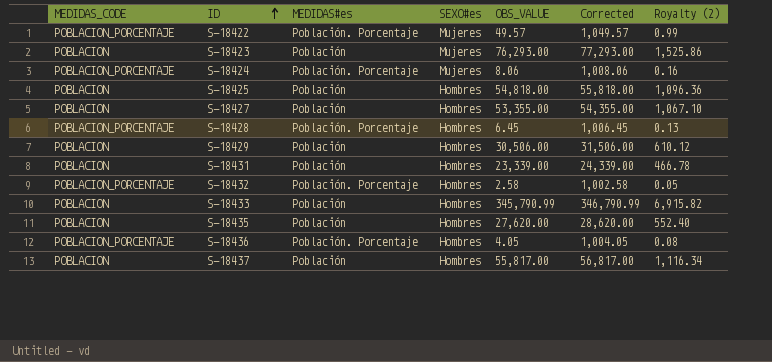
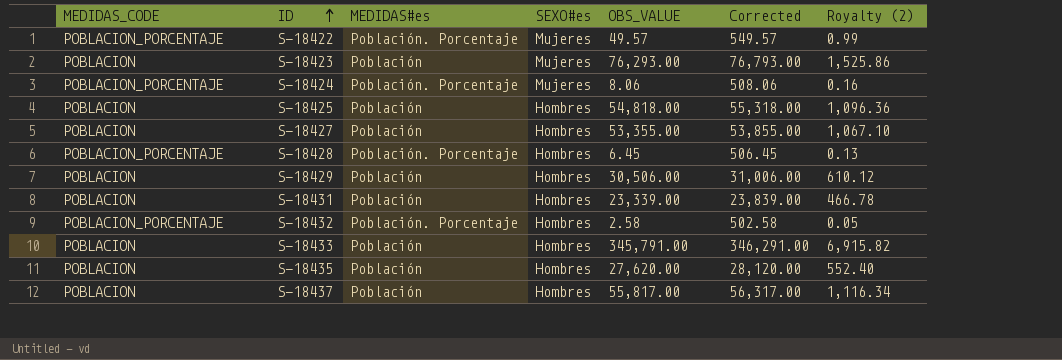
column Corrected | formula: [OBS_VALUE] + 1000 -> [OBS_VALUE] + 500
row S-18436: POBLACION_PORCENTAJE | Población. Porcentaje | Hombres | 4.05 | 1,004.05 | 0.08 -> none
S-18433 | OBS_VALUE: 345,790.99 -> 345,791.00

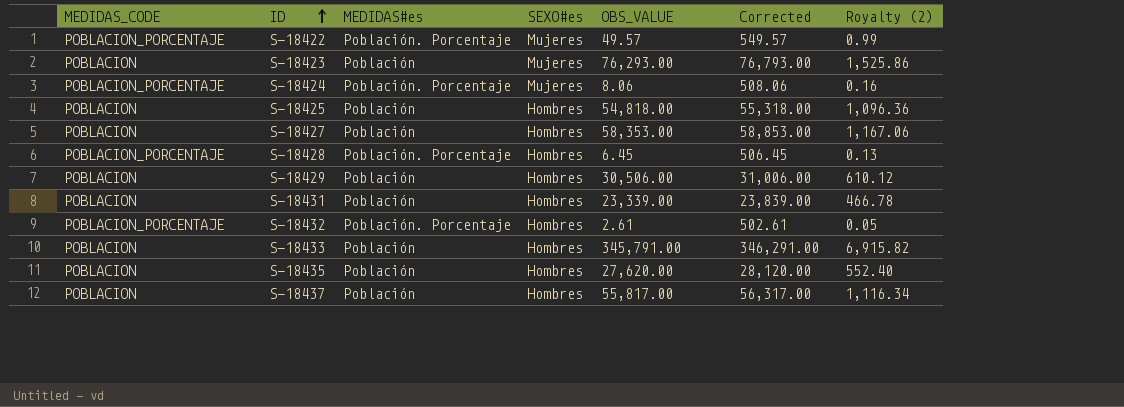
S-18427 | OBS_VALUE: 53,355.00 -> 58,353.00
S-18427 | Corrected: 53,855.00 -> 58,853.00
S-18427 | Royalty (2): 1,067.10 -> 1,167.06
S-18432 | OBS_VALUE: 2.58 -> 2.61
S-18432 | Corrected: 502.58 -> 502.61

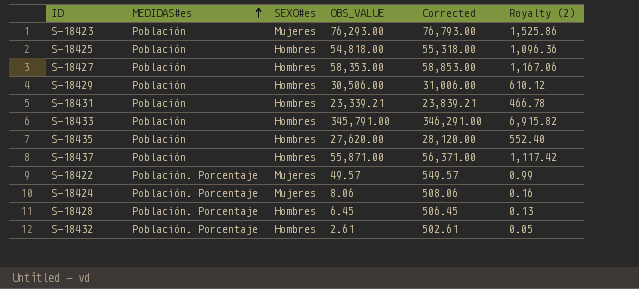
row order: ID ascending -> MEDIDAS#es ascending
column MEDIDAS_CODE | position: 1 -> none
S-18431 | OBS_VALUE: 23,339.00 -> 23,339.21
S-18431 | Corrected: 23,839.00 -> 23,839.21
S-18437 | OBS_VALUE: 55,817.00 -> 55,871.00
S-18437 | Corrected: 56,317.00 -> 56,371.00
S-18437 | Royalty (2): 1,116.34 -> 1,117.42

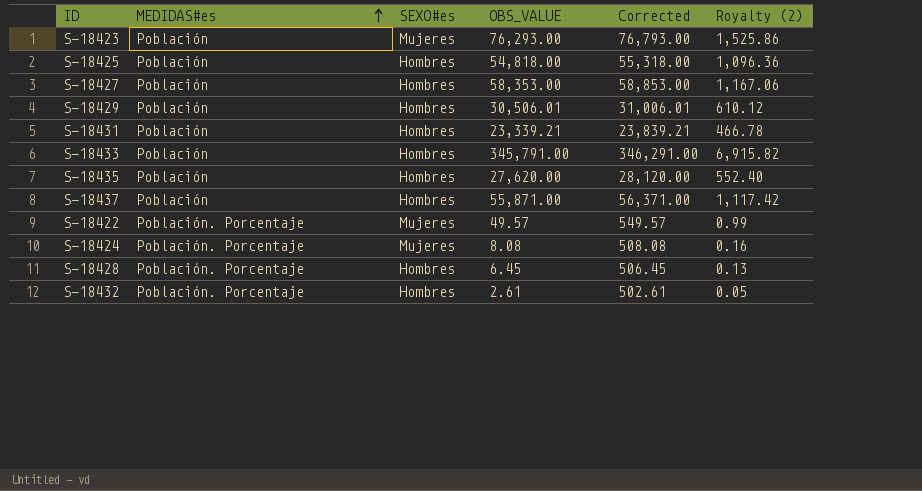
S-18429 | OBS_VALUE: 30,506.00 -> 30,506.01
S-18429 | Corrected: 31,006.00 -> 31,006.01
S-18424 | OBS_VALUE: 8.06 -> 8.08
S-18424 | Corrected: 508.06 -> 508.08

